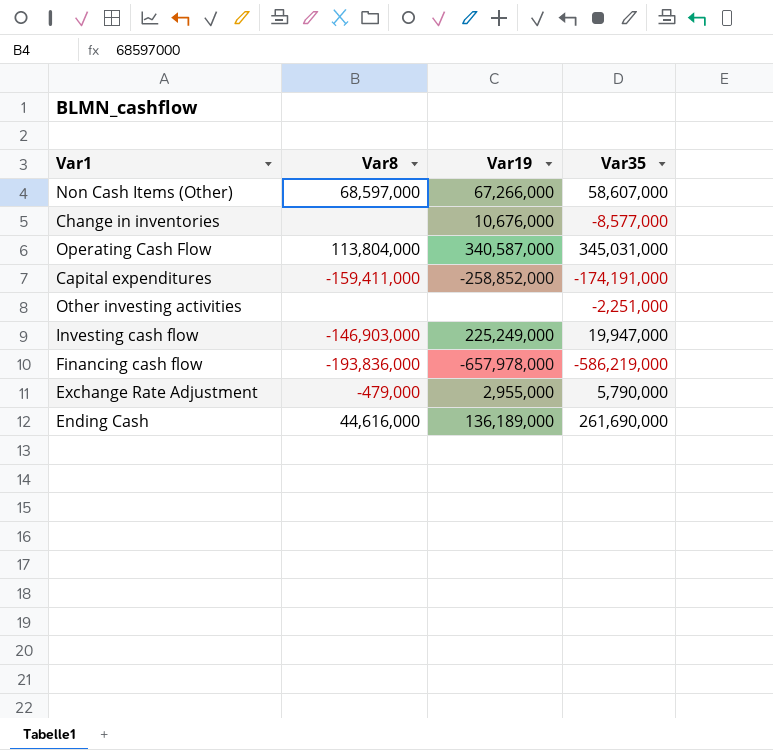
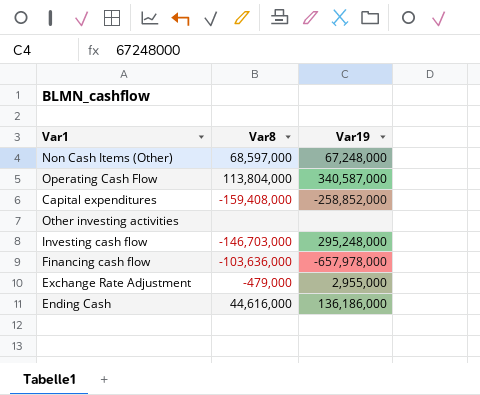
column Var35 | position: 4 -> none
row Change in inventories: none | 10,676,000 | -8,577,000 -> none
Non Cash Items (Other) | Var19: 67,266,000 -> 67,248,000
Capital expenditures | Var8: -159,411,000 -> -159,408,000
Investing cash flow | Var8: -146,903,000 -> -146,703,000
Investing cash flow | Var19: 225,249,000 -> 295,248,000
Financing cash flow | Var8: -193,836,000 -> -103,636,000
Ending Cash | Var19: 136,189,000 -> 136,186,000

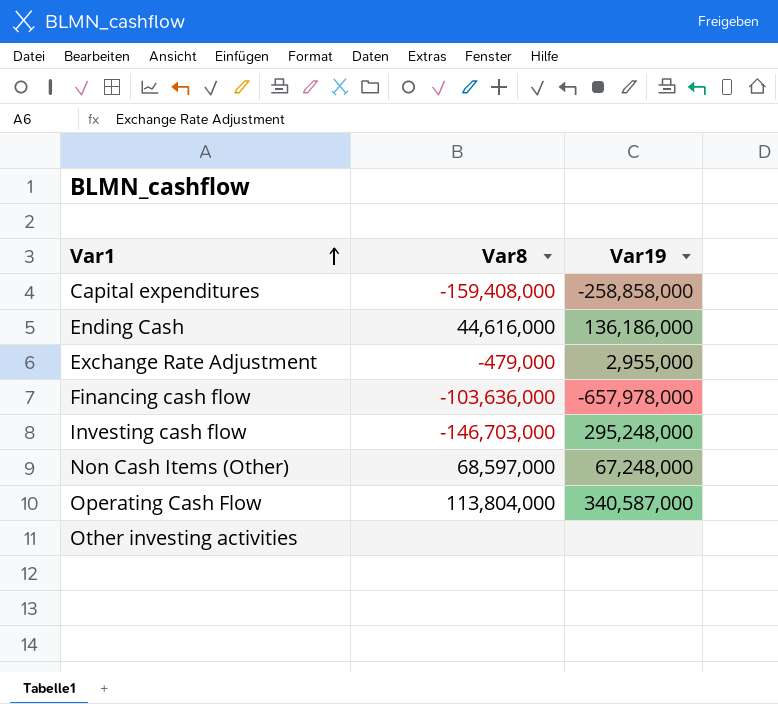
row order: none -> Var1 ascending
Capital expenditures | Var19: -258,852,000 -> -258,858,000

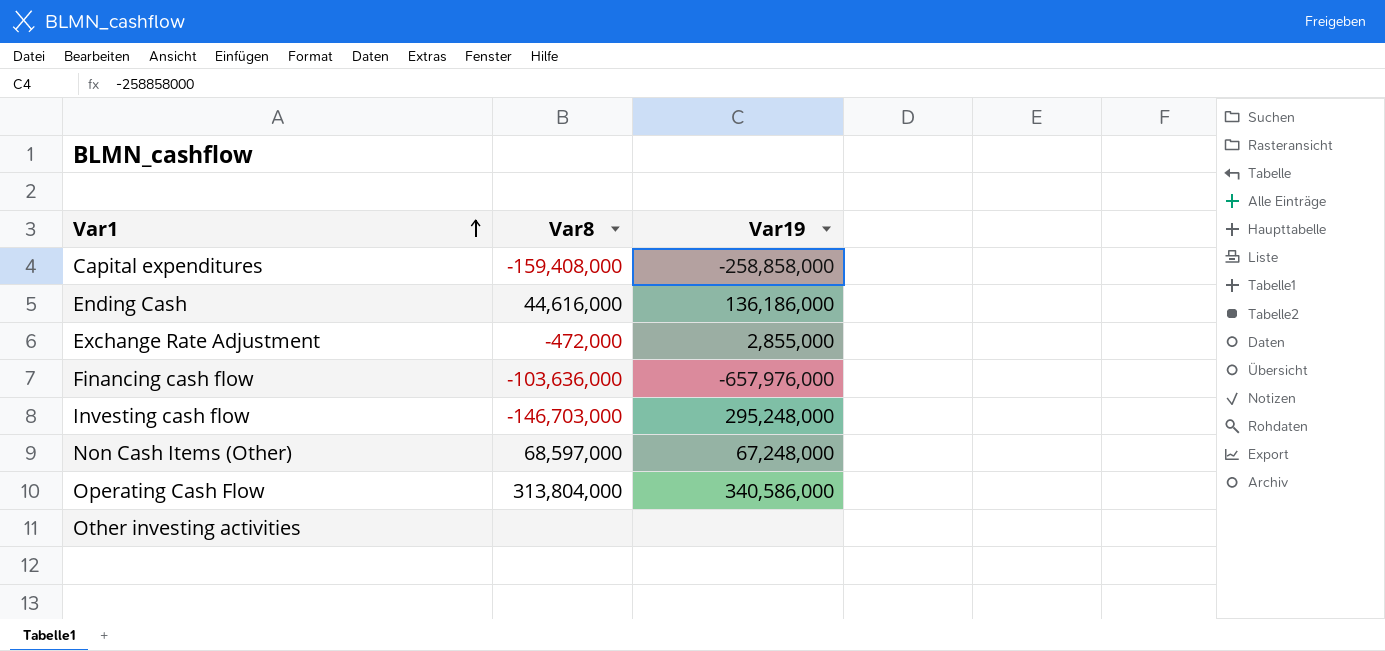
Exchange Rate Adjustment | Var8: -479,000 -> -472,000
Exchange Rate Adjustment | Var19: 2,955,000 -> 2,855,000
Financing cash flow | Var19: -657,978,000 -> -657,976,000
Operating Cash Flow | Var8: 113,804,000 -> 313,804,000
Operating Cash Flow | Var19: 340,587,000 -> 340,586,000

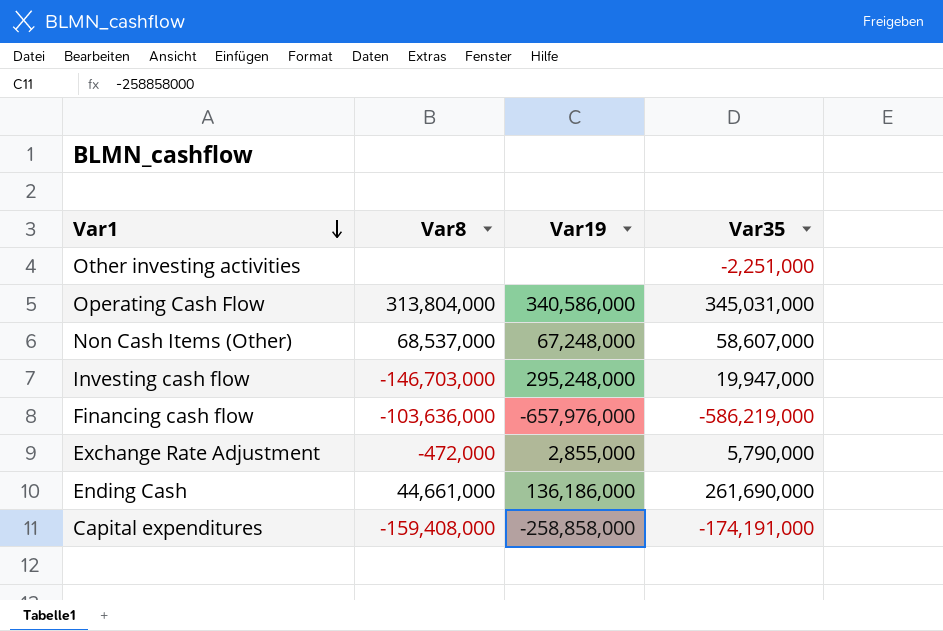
row order: Var1 ascending -> Var1 descending
column Var35 | position: none -> 4
Non Cash Items (Other) | Var8: 68,597,000 -> 68,537,000
Ending Cash | Var8: 44,616,000 -> 44,661,000

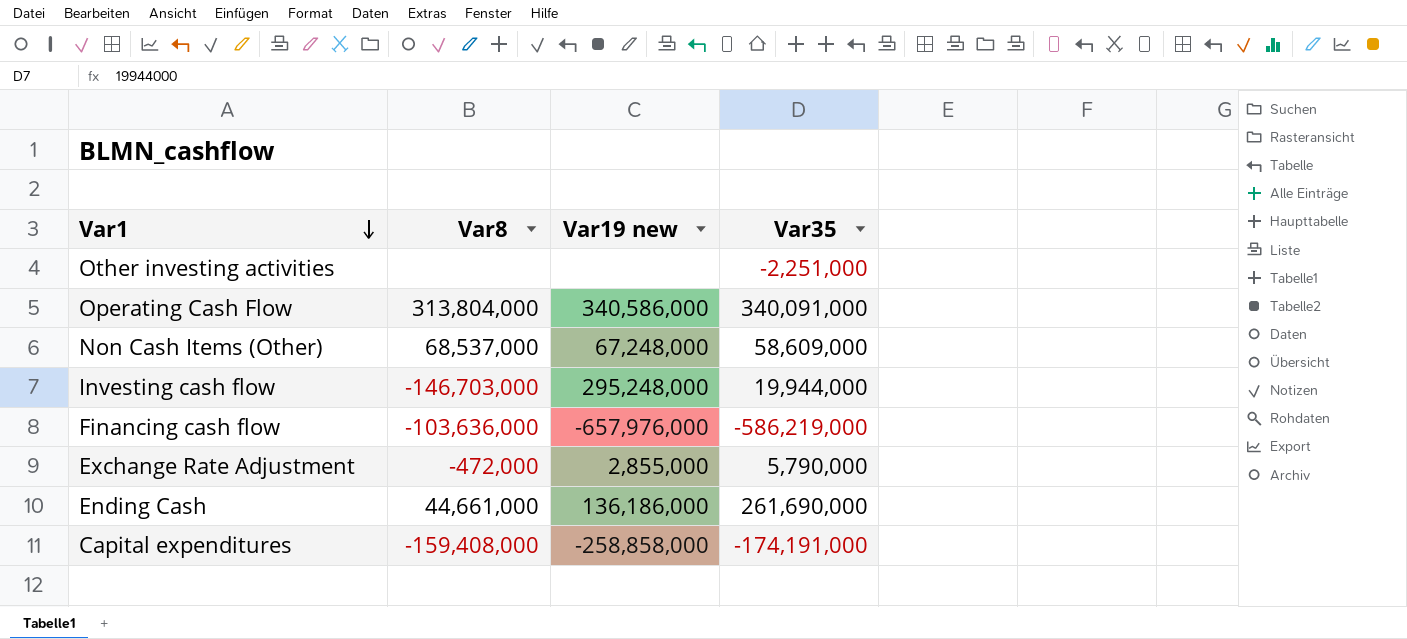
column name: Var19 -> Var19 new
Operating Cash Flow | Var35: 345,031,000 -> 340,091,000
Non Cash Items (Other) | Var35: 58,607,000 -> 58,609,000
Investing cash flow | Var35: 19,947,000 -> 19,944,000

